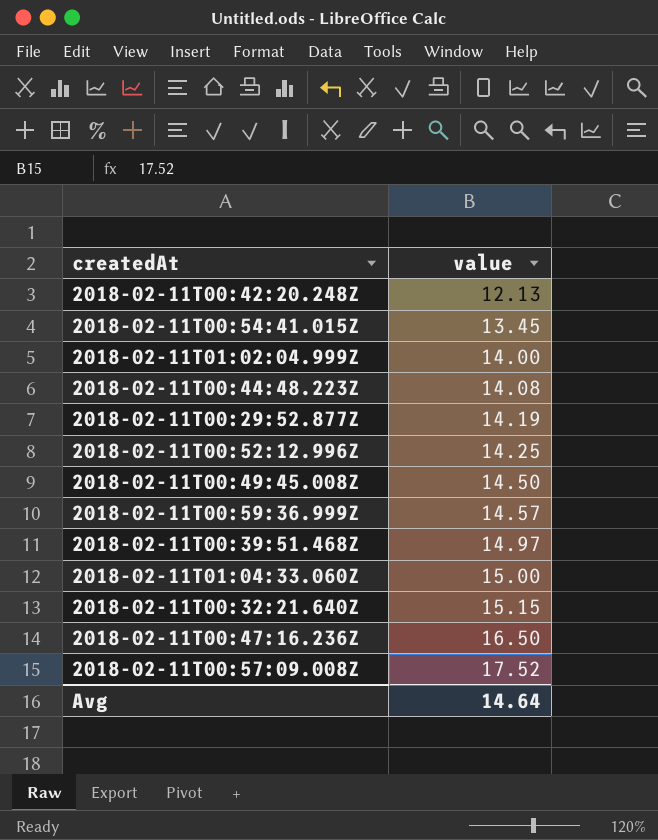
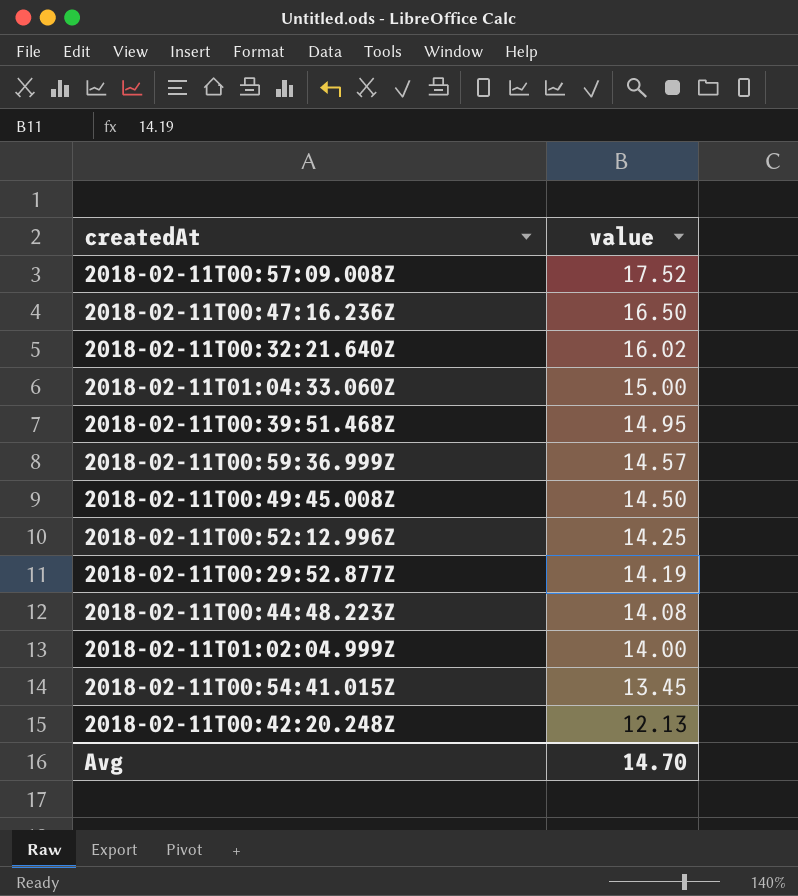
row order: value ascending -> value descending
2018-02-11T00:32:21.640Z | value: 15.15 -> 16.02
2018-02-11T00:39:51.468Z | value: 14.97 -> 14.95
Avg | value: 14.64 -> 14.70

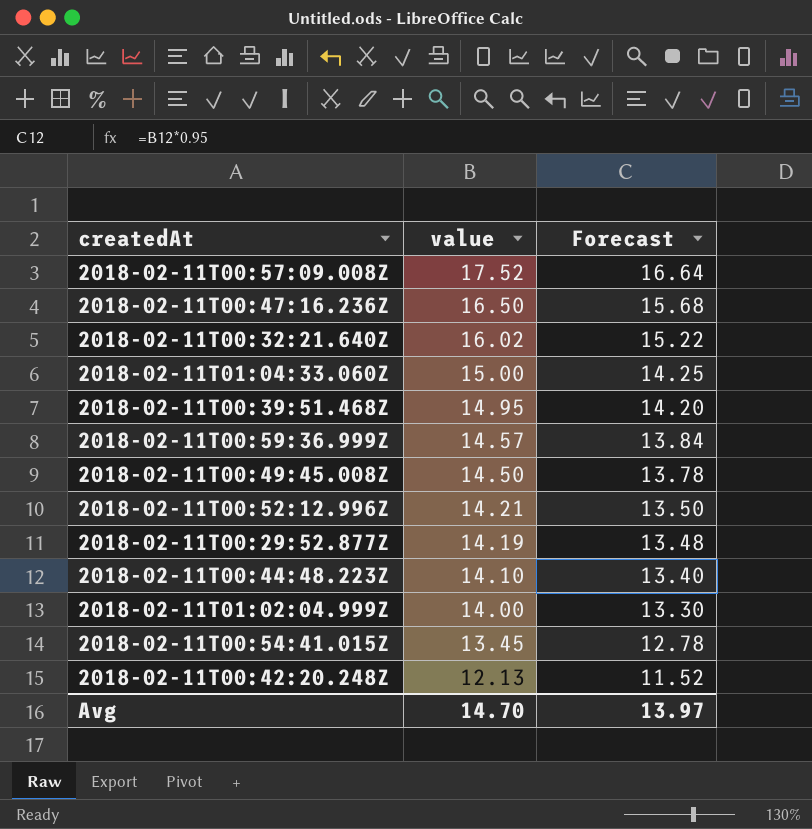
column Forecast | formula: none -> [value] * 0.95
2018-02-11T00:52:12.996Z | value: 14.25 -> 14.21
2018-02-11T00:44:48.223Z | value: 14.08 -> 14.10

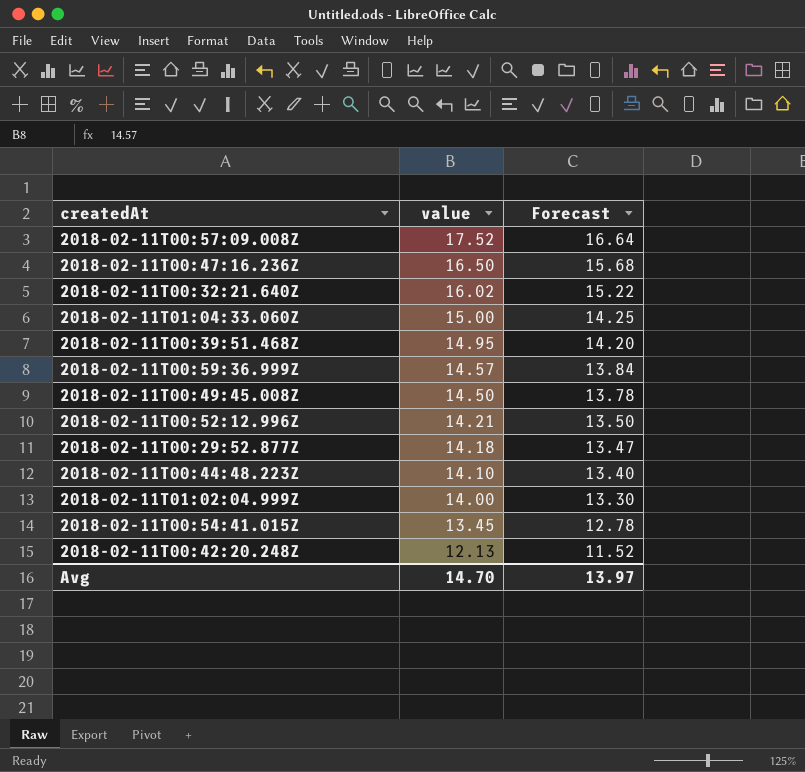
2018-02-11T00:29:52.877Z | value: 14.19 -> 14.18
2018-02-11T00:29:52.877Z | Forecast: 13.48 -> 13.47

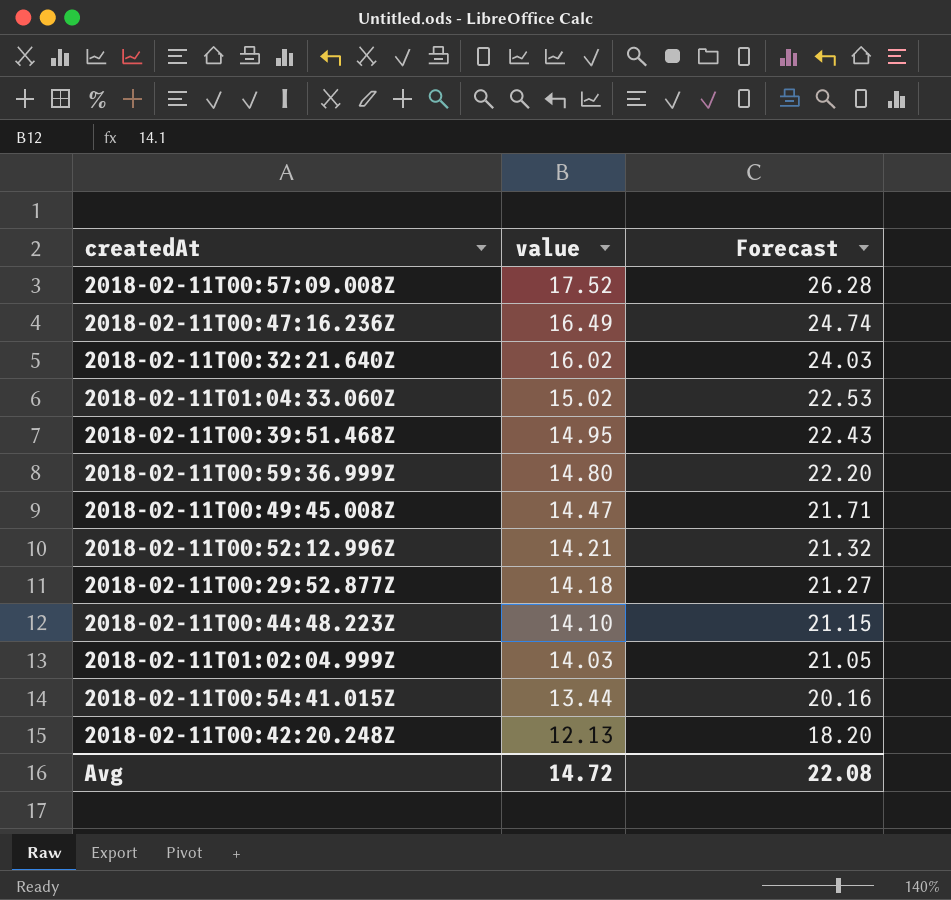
column Forecast | formula: [value] * 0.95 -> [value] * 1.5
2018-02-11T00:47:16.236Z | value: 16.50 -> 16.49
2018-02-11T01:04:33.060Z | value: 15.00 -> 15.02
2018-02-11T00:59:36.999Z | value: 14.57 -> 14.80
2018-02-11T00:49:45.008Z | value: 14.50 -> 14.47
2018-02-11T01:02:04.999Z | value: 14.00 -> 14.03
2018-02-11T00:54:41.015Z | value: 13.45 -> 13.44
Avg | value: 14.70 -> 14.72
Avg | Forecast: 13.97 -> 22.08

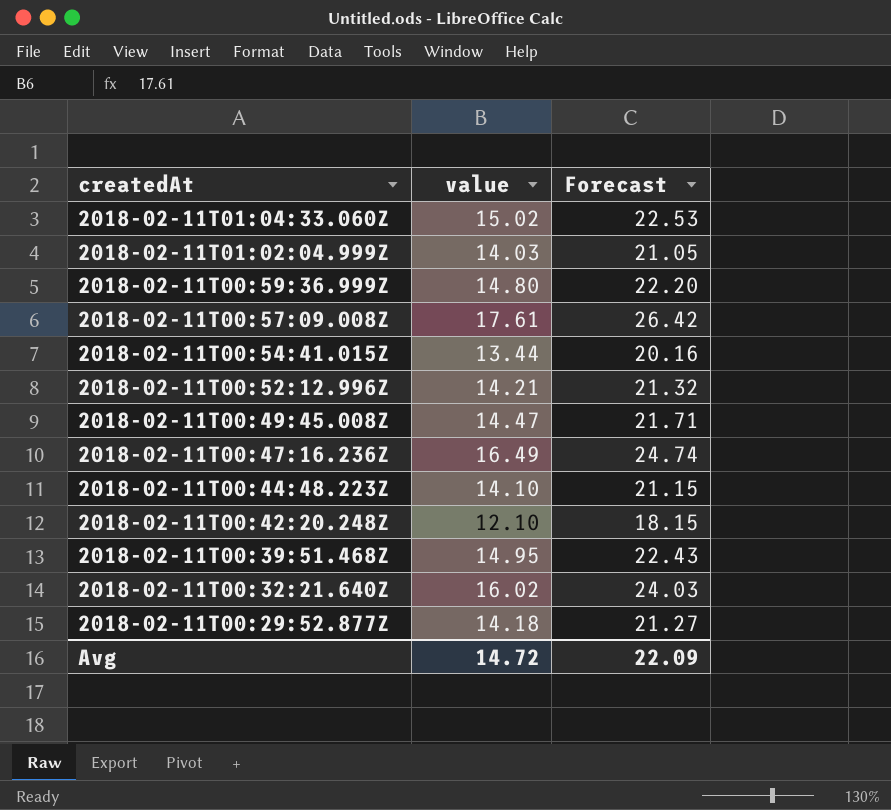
row order: value descending -> createdAt descending
2018-02-11T00:57:09.008Z | value: 17.52 -> 17.61
2018-02-11T00:57:09.008Z | Forecast: 26.28 -> 26.42
2018-02-11T00:42:20.248Z | value: 12.13 -> 12.10
2018-02-11T00:42:20.248Z | Forecast: 18.20 -> 18.15
Avg | Forecast: 22.08 -> 22.09

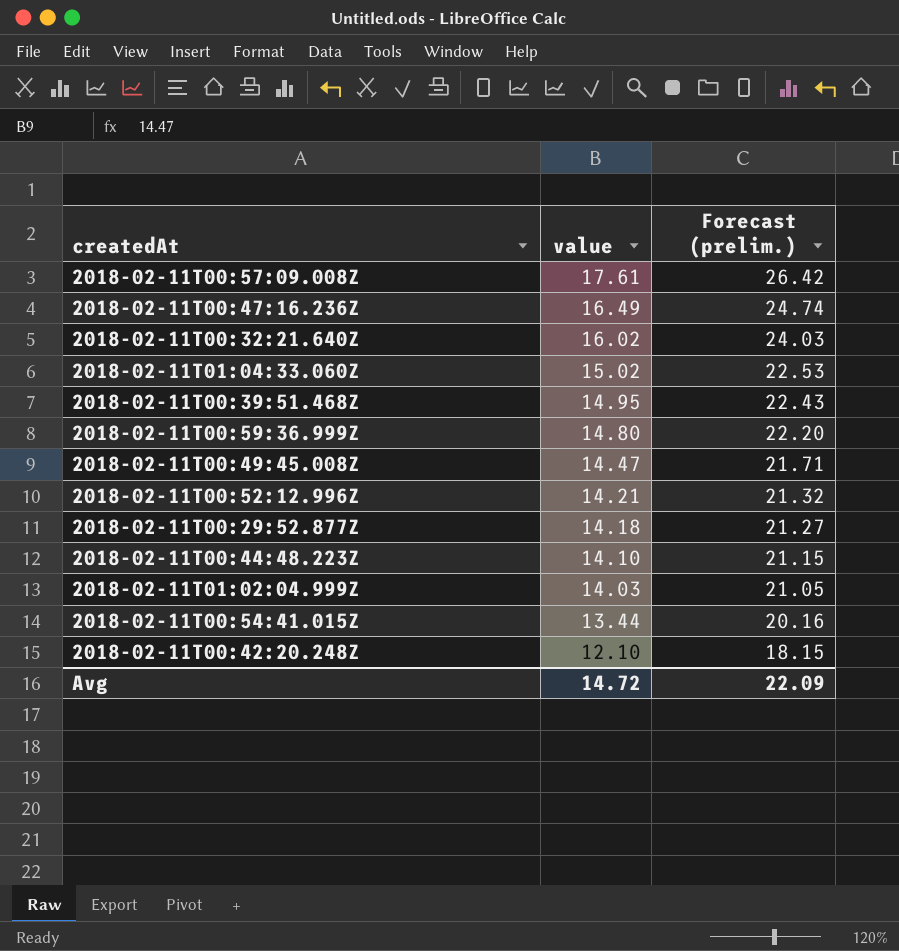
row order: createdAt descending -> value descending
column name: Forecast -> Forecast (prelim.)

